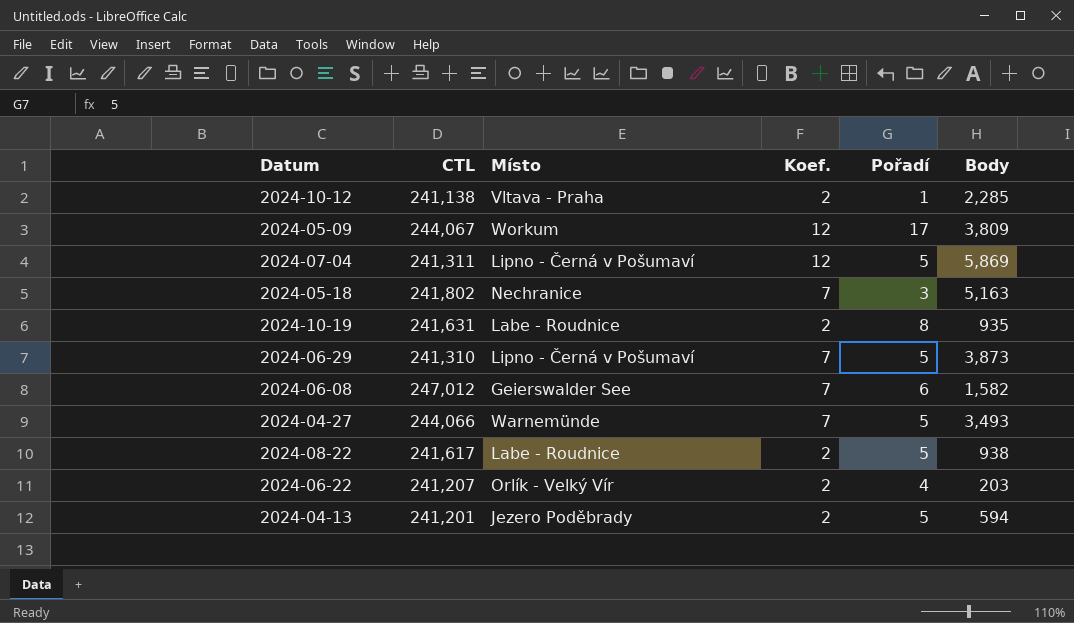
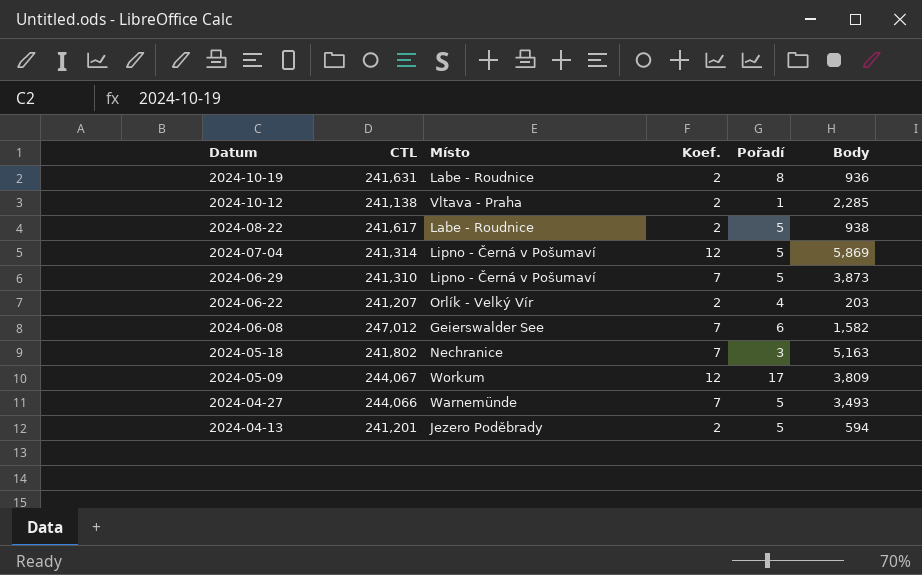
row order: none -> Datum descending
2024-10-19 | Body: 935 -> 936
2024-07-04 | CTL: 241,311 -> 241,314

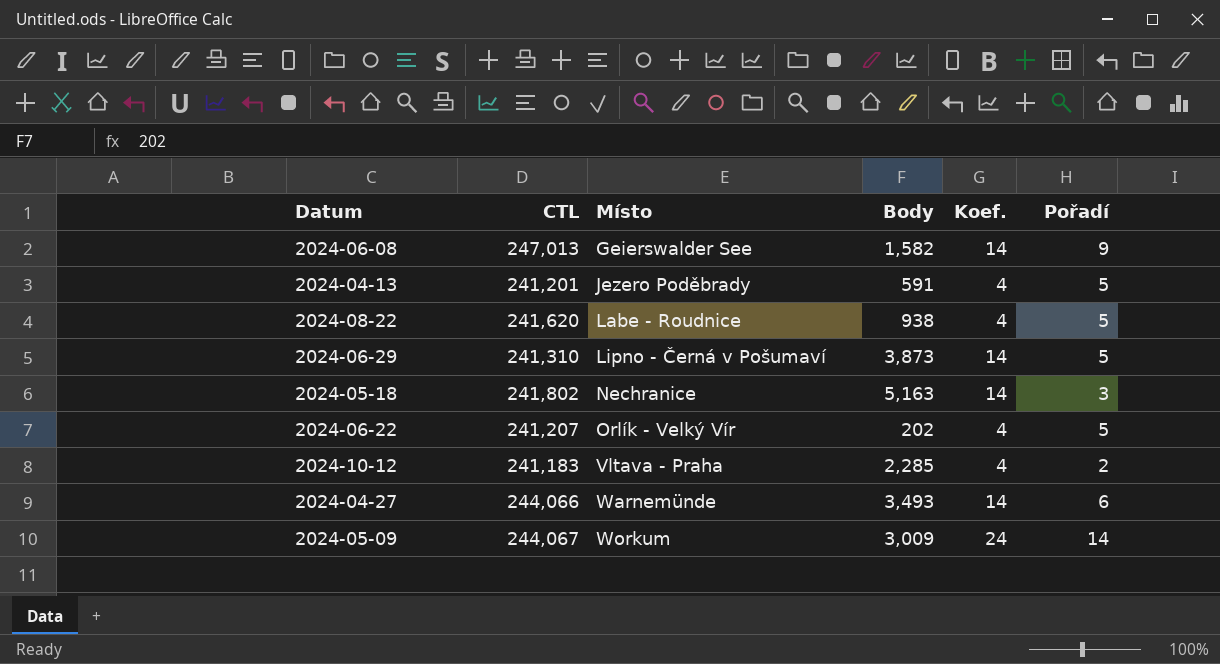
row order: Datum descending -> Místo ascending
column Body | position: 6 -> 4
row 2024-10-19: 241,631 | Labe - Roudnice | 2 | 8 | 936 -> none
row 2024-07-04: 241,314 | Lipno - Černá v Pošumaví | 12 | 5 | 5,869 -> none
2024-06-08 | CTL: 247,012 -> 247,013
2024-06-08 | Koef.: 7 -> 14
2024-06-08 | Pořadí: 6 -> 9
2024-04-13 | Body: 594 -> 591
2024-04-13 | Koef.: 2 -> 4
2024-08-22 | CTL: 241,617 -> 241,620
2024-08-22 | Koef.: 2 -> 4
2024-06-29 | Koef.: 7 -> 14
2024-05-18 | Koef.: 7 -> 14
2024-06-22 | Body: 203 -> 202
2024-06-22 | Koef.: 2 -> 4
2024-06-22 | Pořadí: 4 -> 5
2024-10-12 | CTL: 241,138 -> 241,183
2024-10-12 | Koef.: 2 -> 4
2024-10-12 | Pořadí: 1 -> 2
2024-04-27 | Koef.: 7 -> 14
2024-04-27 | Pořadí: 5 -> 6
2024-05-09 | Body: 3,809 -> 3,009
2024-05-09 | Koef.: 12 -> 24
2024-05-09 | Pořadí: 17 -> 14

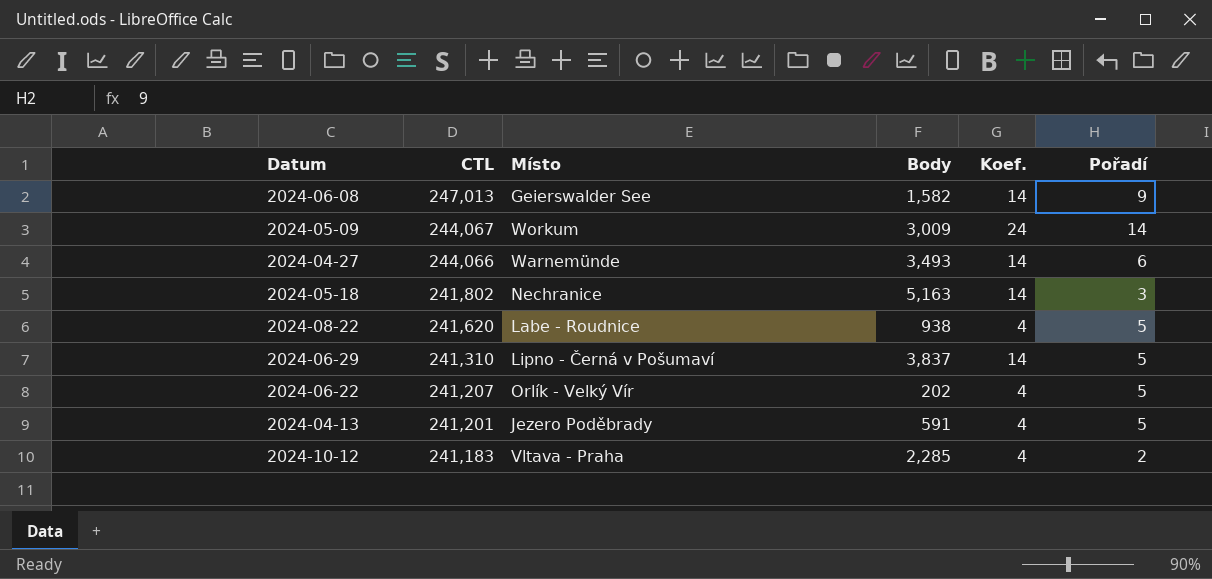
row order: Místo ascending -> CTL descending
2024-06-29 | Body: 3,873 -> 3,837

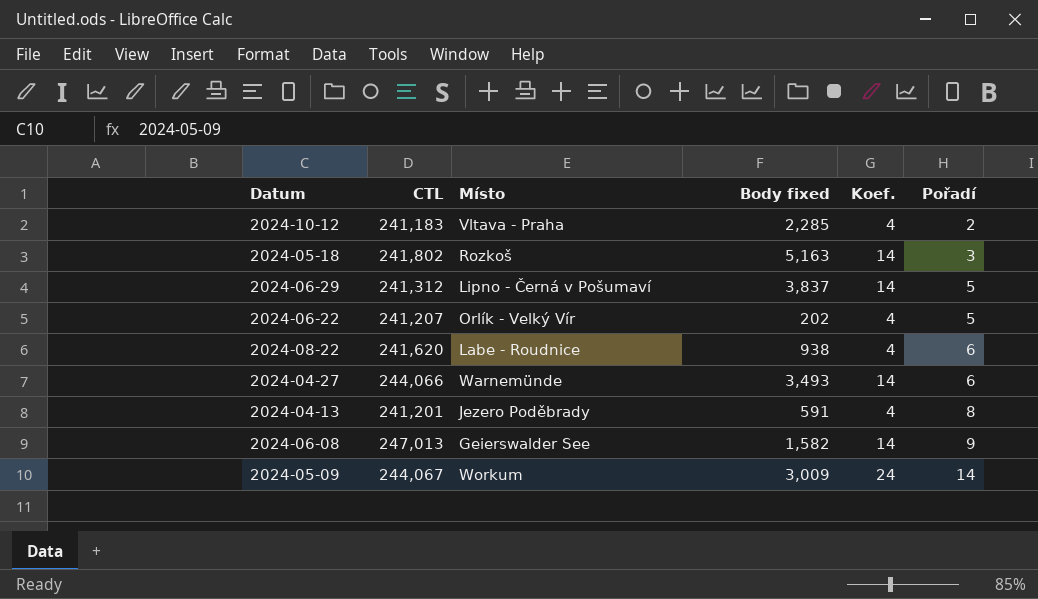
row order: CTL descending -> Pořadí ascending
column name: Body -> Body fixed
2024-05-18 | Místo: Nechranice -> Rozkoš
2024-06-29 | CTL: 241,310 -> 241,312
2024-08-22 | Pořadí: 5 -> 6
2024-04-13 | Pořadí: 5 -> 8

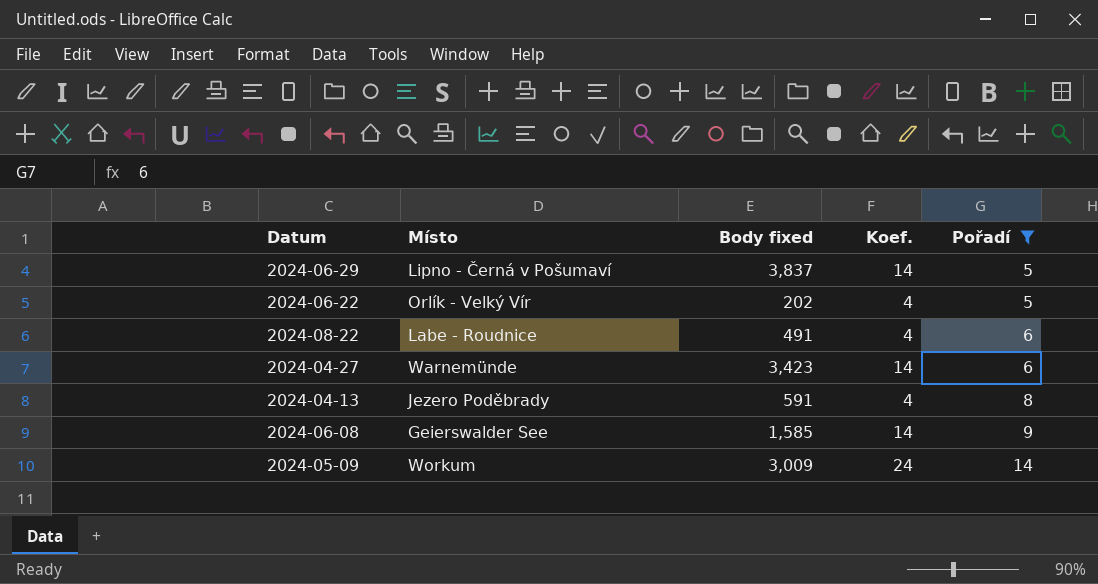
filter: none -> Pořadí >= 5
column CTL | position: 2 -> none
2024-08-22 | Body fixed: 938 -> 491
2024-04-27 | Body fixed: 3,493 -> 3,423
2024-06-08 | Body fixed: 1,582 -> 1,585

